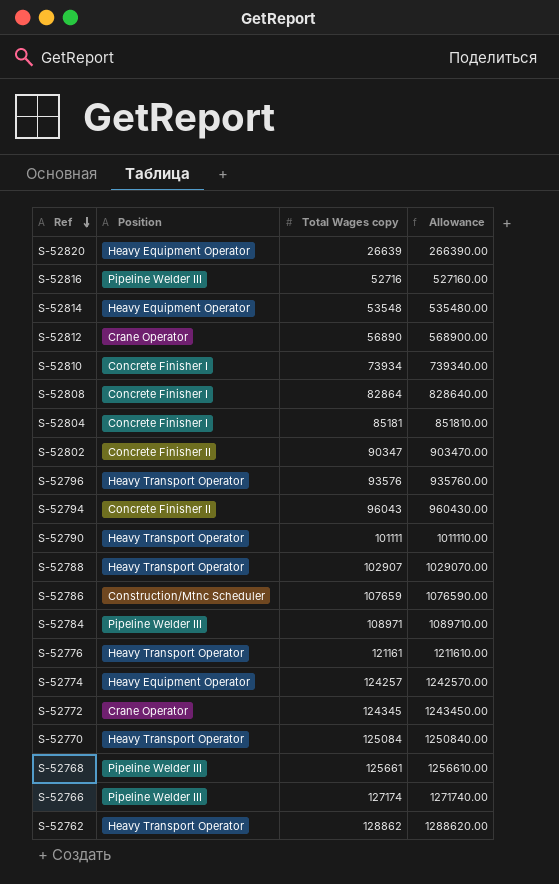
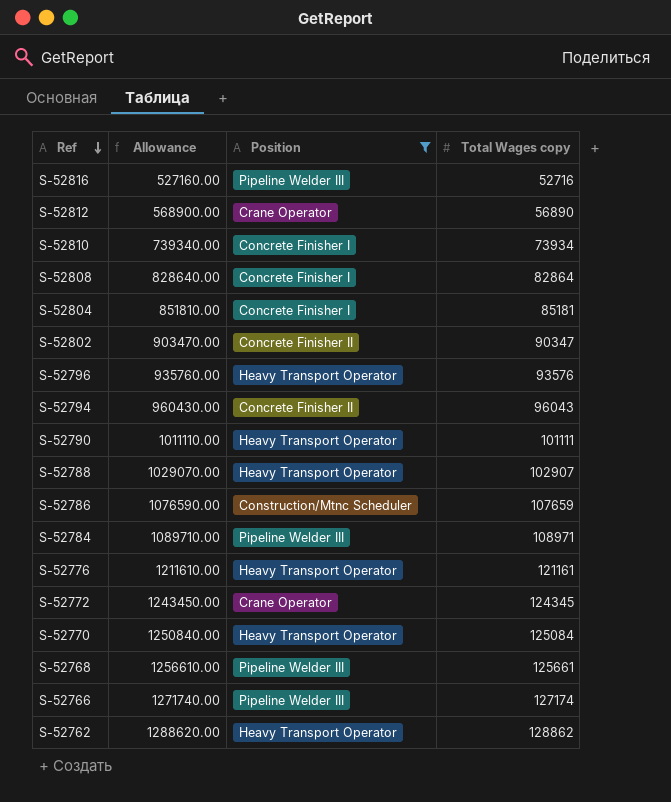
filter: none -> Position != Heavy Equipment Operator
column Allowance | position: 4 -> 2

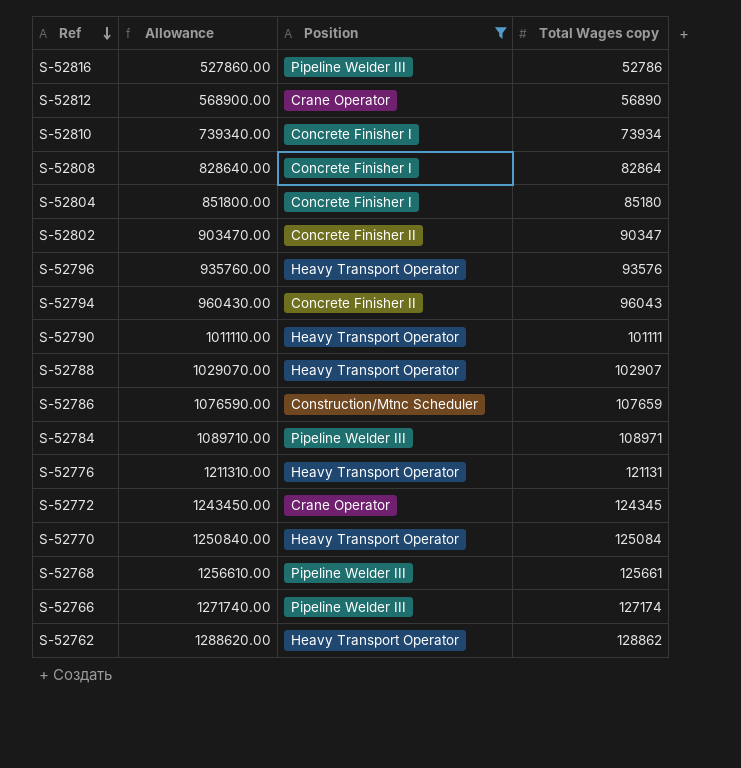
S-52816 | Allowance: 527160.00 -> 527860.00
S-52816 | Total Wages copy: 52716 -> 52786
S-52804 | Allowance: 851810.00 -> 851800.00
S-52804 | Total Wages copy: 85181 -> 85180
S-52776 | Allowance: 1211610.00 -> 1211310.00
S-52776 | Total Wages copy: 121161 -> 121131

